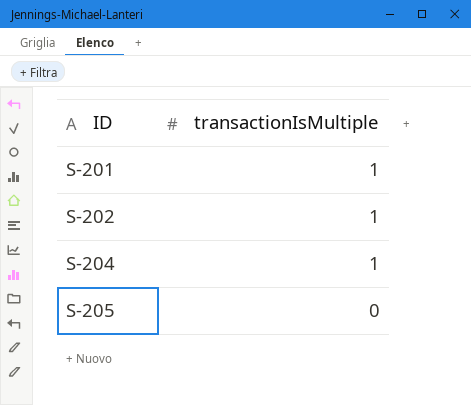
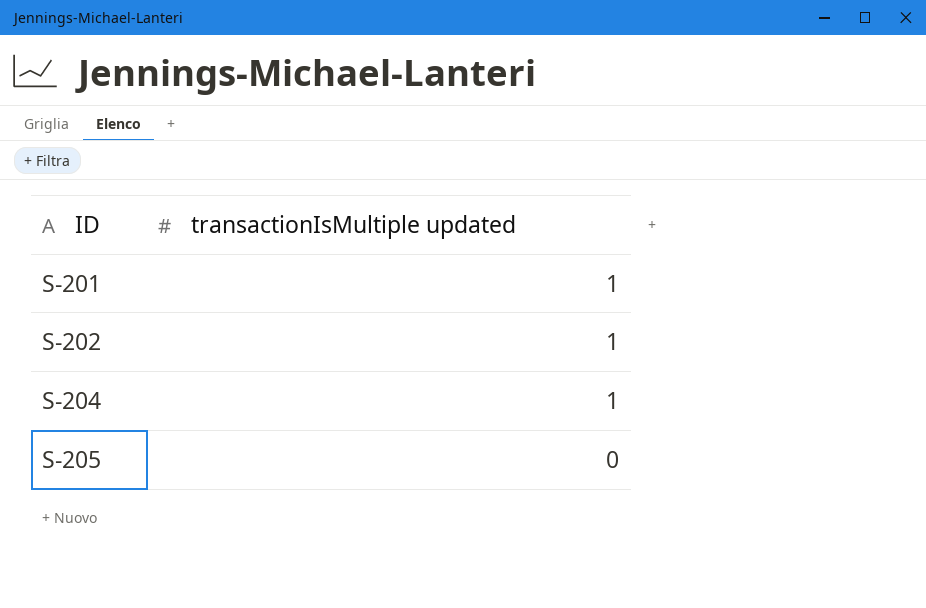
column name: transactionIsMultiple -> transactionIsMultiple updated

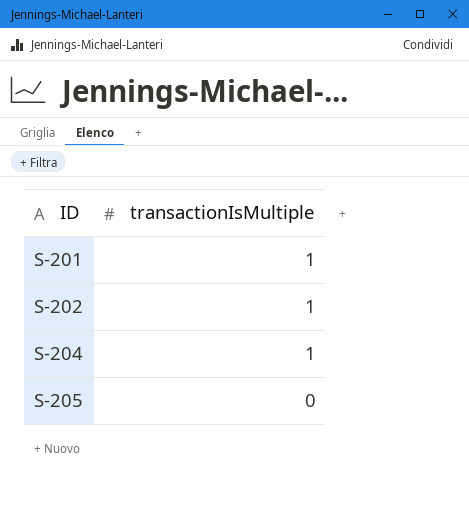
column name: transactionIsMultiple updated -> transactionIsMultiple

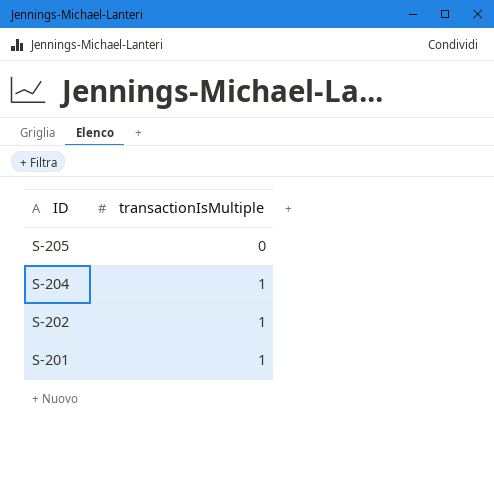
row order: ID ascending -> ID descending

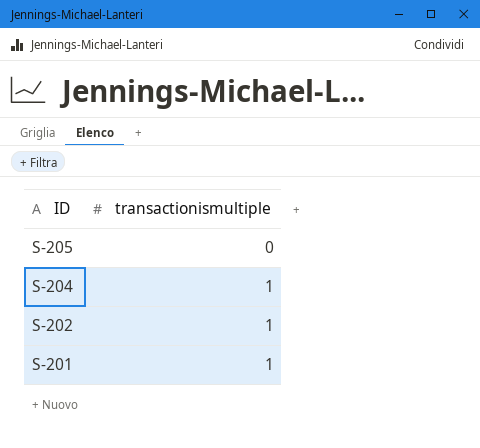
column name: transactionIsMultiple -> transactionismultiple

